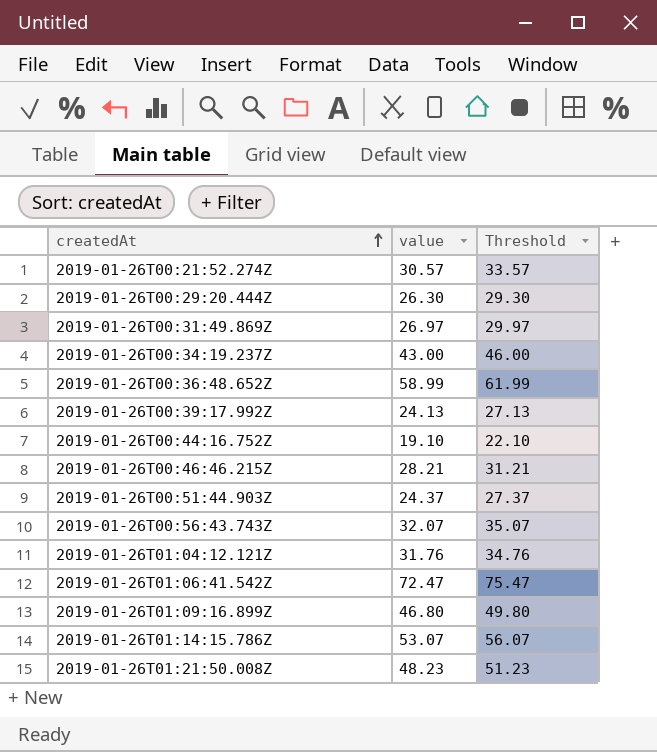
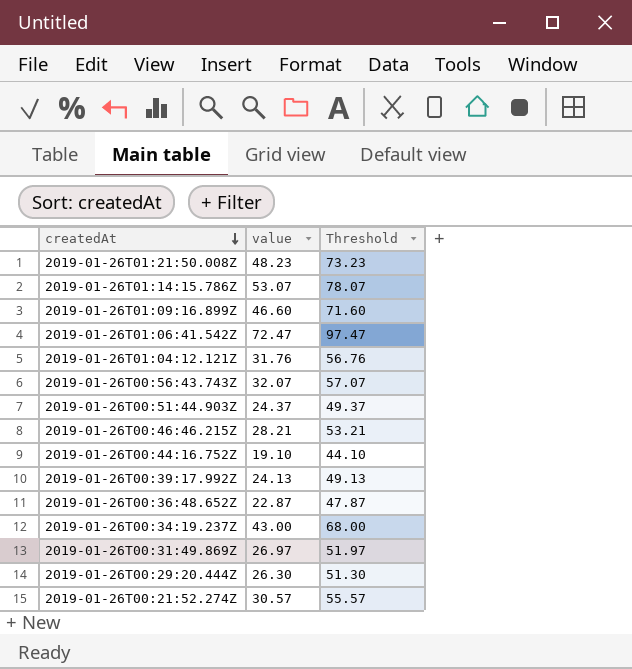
row order: createdAt ascending -> createdAt descending
column Threshold | formula: [value] + 3 -> [value] + 25
2019-01-26T01:09:16.899Z | value: 46.80 -> 46.60
2019-01-26T00:36:48.652Z | value: 58.99 -> 22.87

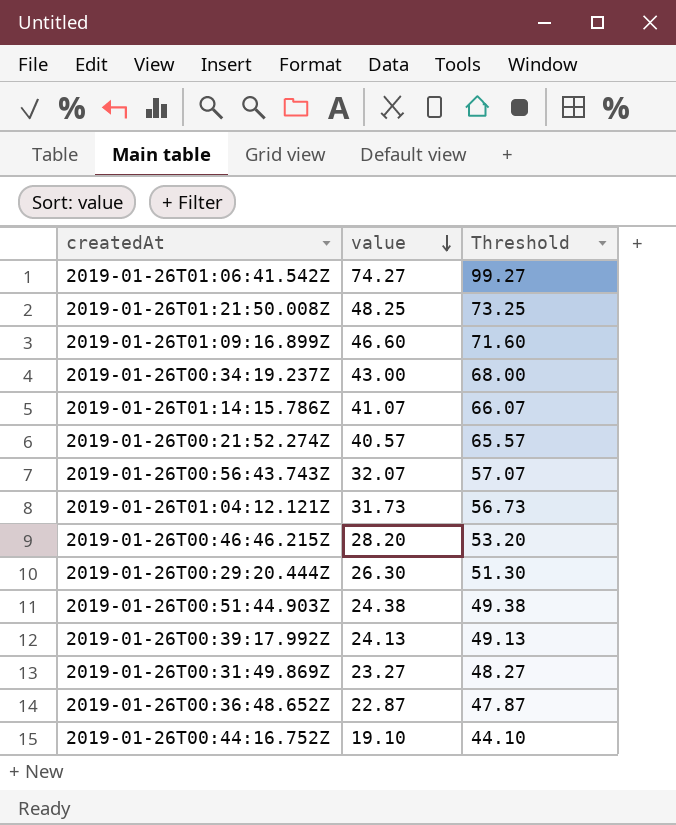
row order: createdAt descending -> value descending
2019-01-26T01:06:41.542Z | value: 72.47 -> 74.27
2019-01-26T01:06:41.542Z | Threshold: 97.47 -> 99.27
2019-01-26T01:21:50.008Z | value: 48.23 -> 48.25
2019-01-26T01:21:50.008Z | Threshold: 73.23 -> 73.25
2019-01-26T01:14:15.786Z | value: 53.07 -> 41.07
2019-01-26T01:14:15.786Z | Threshold: 78.07 -> 66.07
2019-01-26T00:21:52.274Z | value: 30.57 -> 40.57
2019-01-26T00:21:52.274Z | Threshold: 55.57 -> 65.57
2019-01-26T01:04:12.121Z | value: 31.76 -> 31.73
2019-01-26T01:04:12.121Z | Threshold: 56.76 -> 56.73
2019-01-26T00:46:46.215Z | value: 28.21 -> 28.20
2019-01-26T00:46:46.215Z | Threshold: 53.21 -> 53.20
2019-01-26T00:51:44.903Z | value: 24.37 -> 24.38
2019-01-26T00:51:44.903Z | Threshold: 49.37 -> 49.38
2019-01-26T00:31:49.869Z | value: 26.97 -> 23.27
2019-01-26T00:31:49.869Z | Threshold: 51.97 -> 48.27

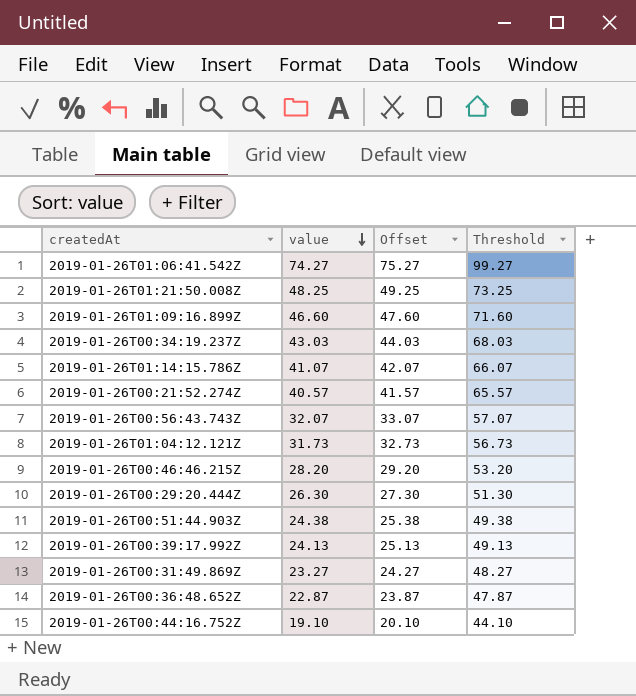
column Offset | formula: none -> [value] + 1
2019-01-26T00:34:19.237Z | value: 43.00 -> 43.03
2019-01-26T00:34:19.237Z | Threshold: 68.00 -> 68.03

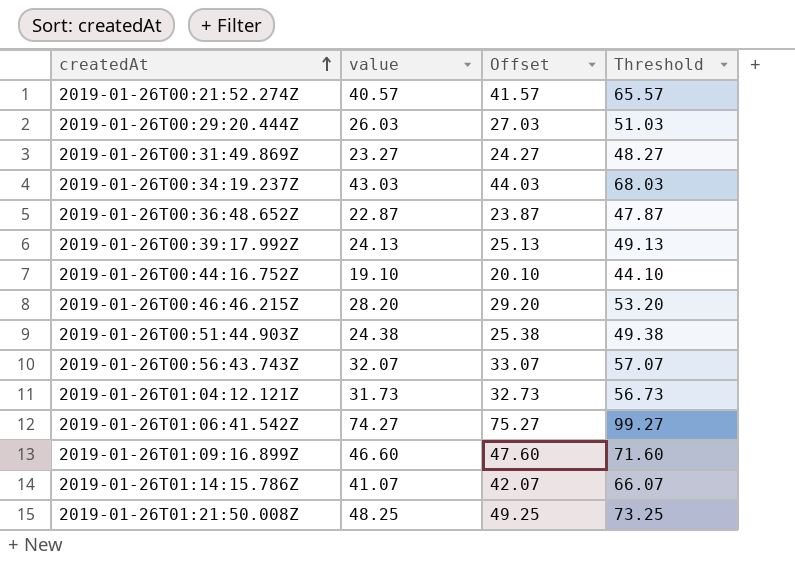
row order: value descending -> createdAt ascending
2019-01-26T00:29:20.444Z | value: 26.30 -> 26.03
2019-01-26T00:29:20.444Z | Offset: 27.30 -> 27.03
2019-01-26T00:29:20.444Z | Threshold: 51.30 -> 51.03

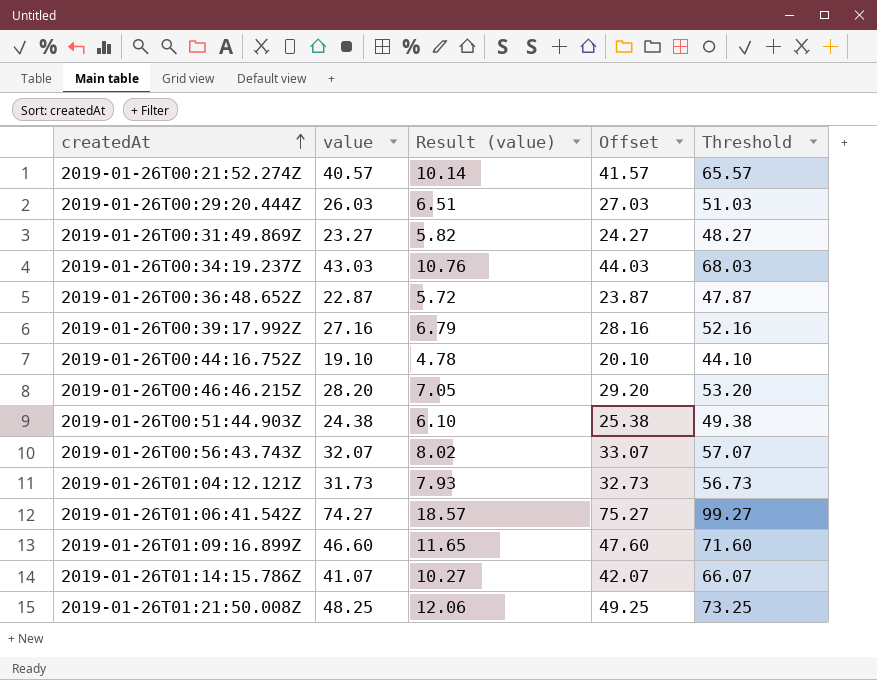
column Result (value) | formula: none -> [value] * 0.25
2019-01-26T00:39:17.992Z | value: 24.13 -> 27.16
2019-01-26T00:39:17.992Z | Offset: 25.13 -> 28.16
2019-01-26T00:39:17.992Z | Threshold: 49.13 -> 52.16

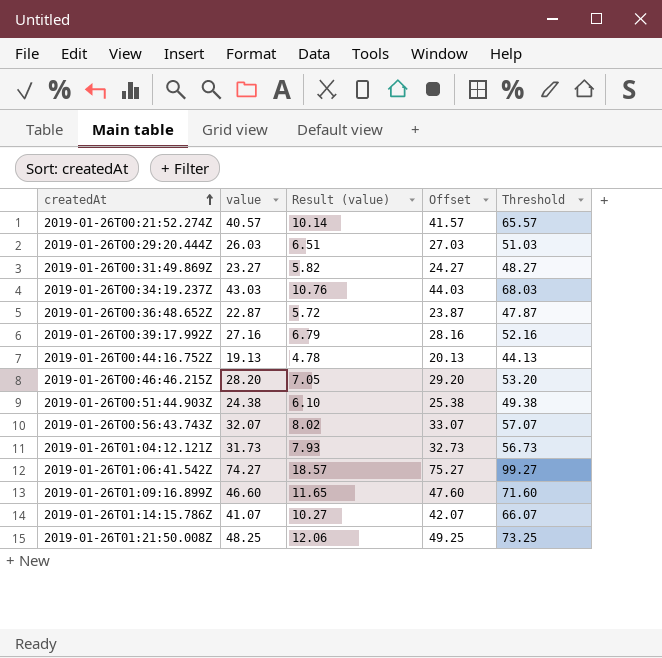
2019-01-26T00:44:16.752Z | value: 19.10 -> 19.13
2019-01-26T00:44:16.752Z | Offset: 20.10 -> 20.13
2019-01-26T00:44:16.752Z | Threshold: 44.10 -> 44.13

